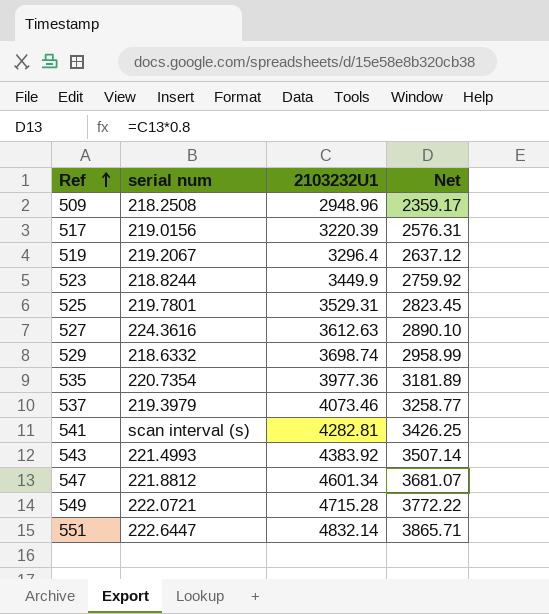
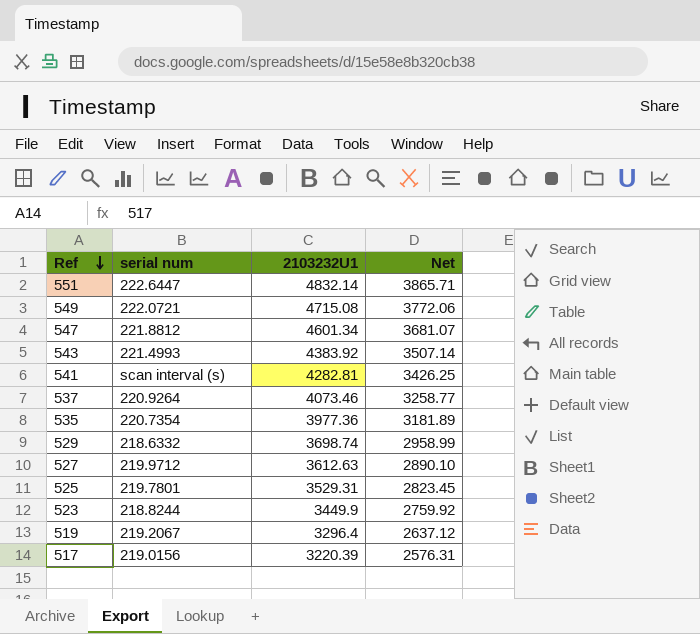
row order: Ref ascending -> Ref descending
row 509: 218.2508 | 2948.96 | 2359.17 -> none
549 | 2103232U1: 4715.28 -> 4715.08
549 | Net: 3772.22 -> 3772.06
537 | serial num: 219.3979 -> 220.9264
527 | serial num: 224.3616 -> 219.9712

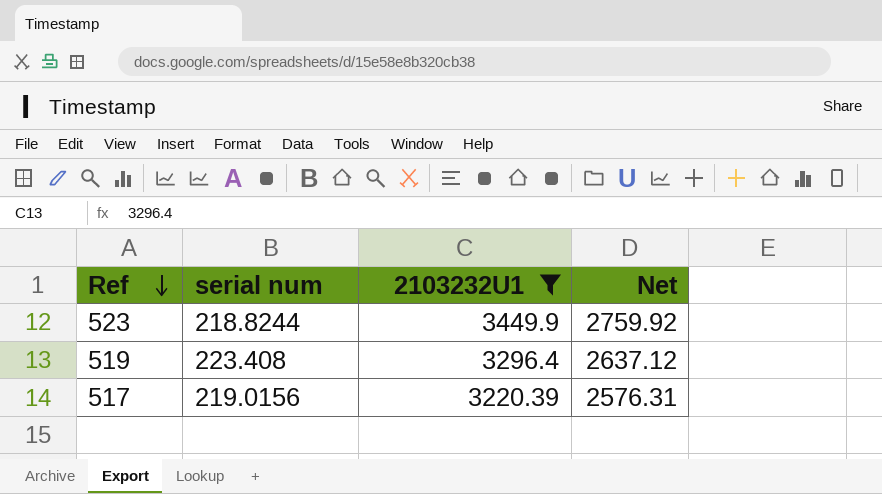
filter: none -> 2103232U1 <= 3449.9
519 | serial num: 219.2067 -> 223.408

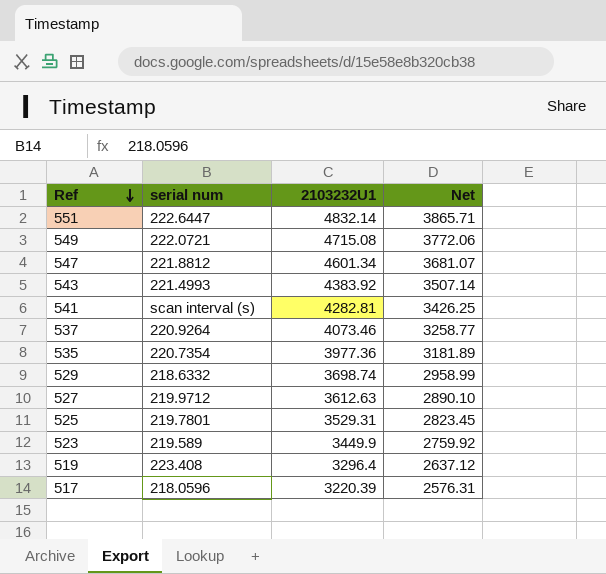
filter: 2103232U1 <= 3449.9 -> none
523 | serial num: 218.8244 -> 219.589
517 | serial num: 219.0156 -> 218.0596

